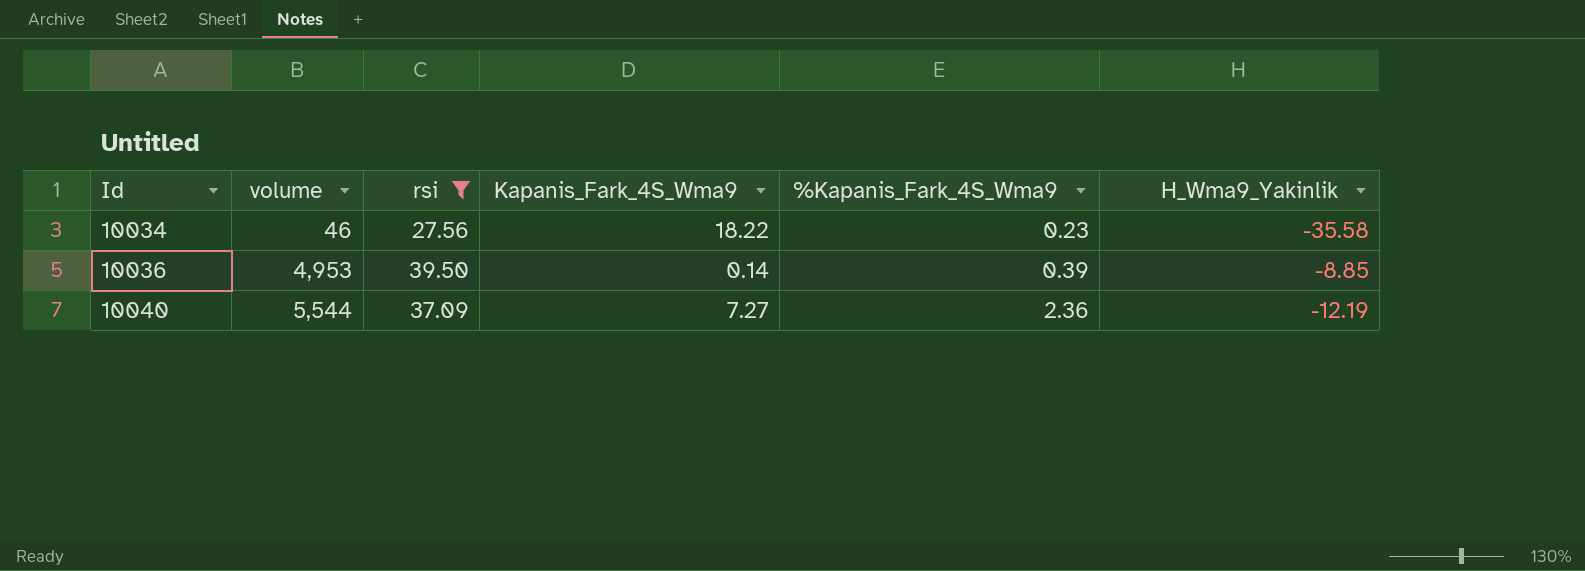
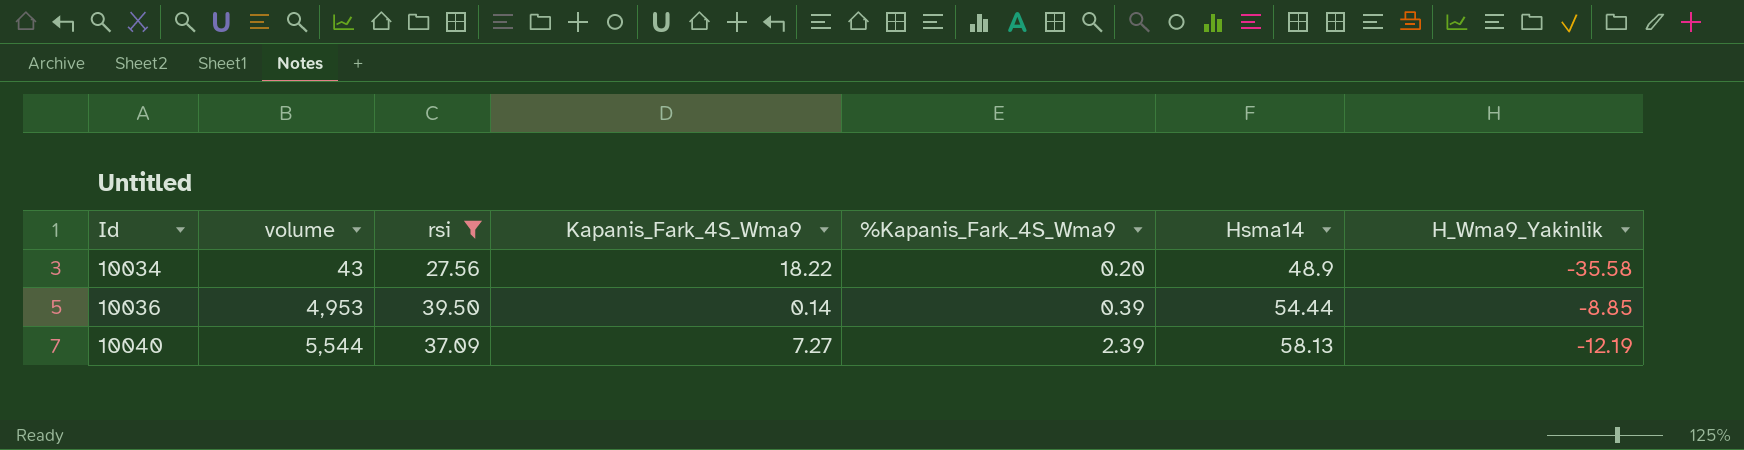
column Hsma14 | position: none -> 6
10034 | volume: 46 -> 43
10034 | %Kapanis_Fark_4S_Wma9: 0.23 -> 0.20
10040 | %Kapanis_Fark_4S_Wma9: 2.36 -> 2.39

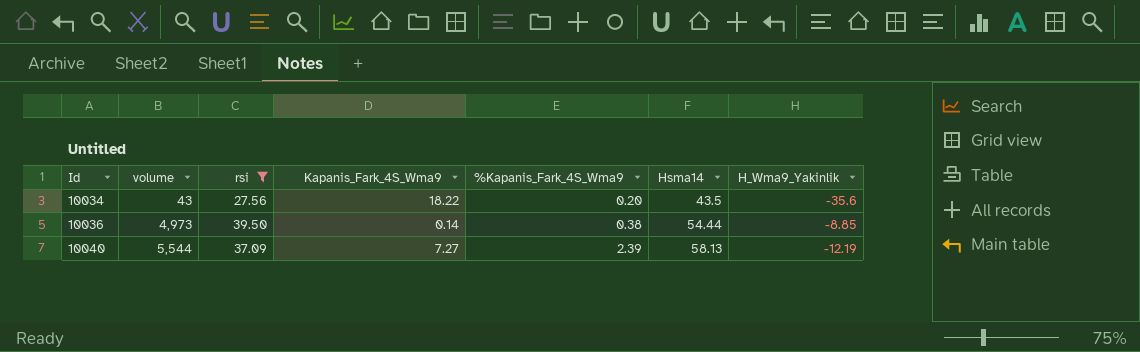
10034 | Hsma14: 48.9 -> 43.5
10034 | H_Wma9_Yakinlik: -35.58 -> -35.6
10036 | volume: 4,953 -> 4,973
10036 | %Kapanis_Fark_4S_Wma9: 0.39 -> 0.38

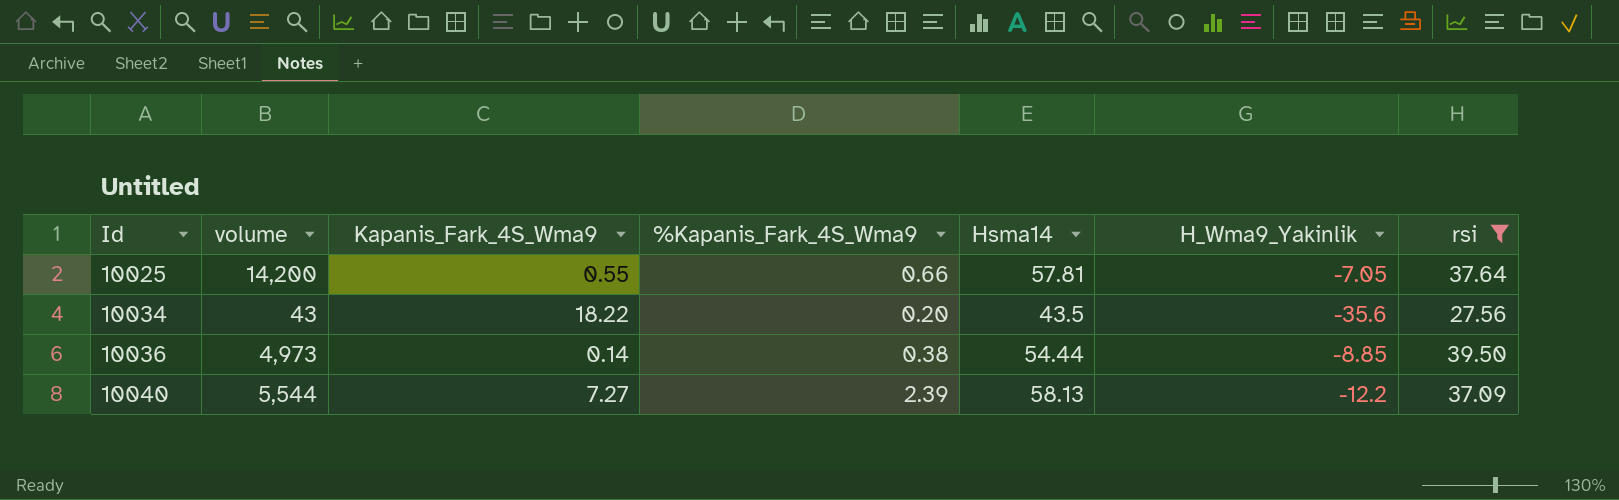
column rsi | position: 3 -> 7
row 10025: none -> 14,200 | 0.55 | 0.66 | 57.81 | -7.05 | 37.64
10040 | H_Wma9_Yakinlik: -12.19 -> -12.2

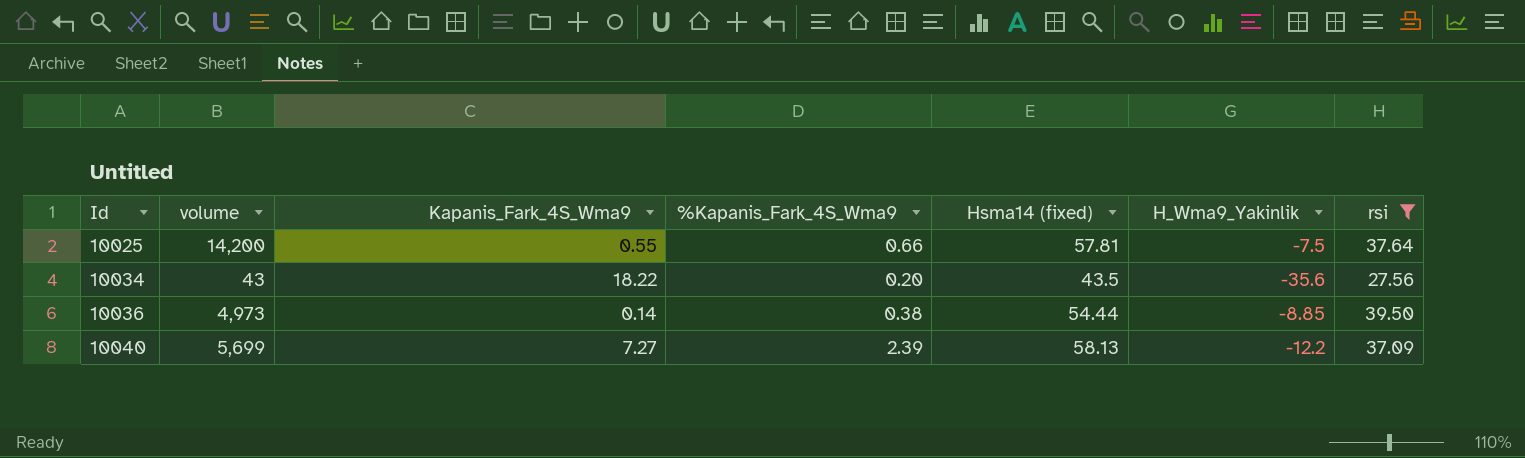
column name: Hsma14 -> Hsma14 (fixed)
10025 | H_Wma9_Yakinlik: -7.05 -> -7.5
10040 | volume: 5,544 -> 5,699

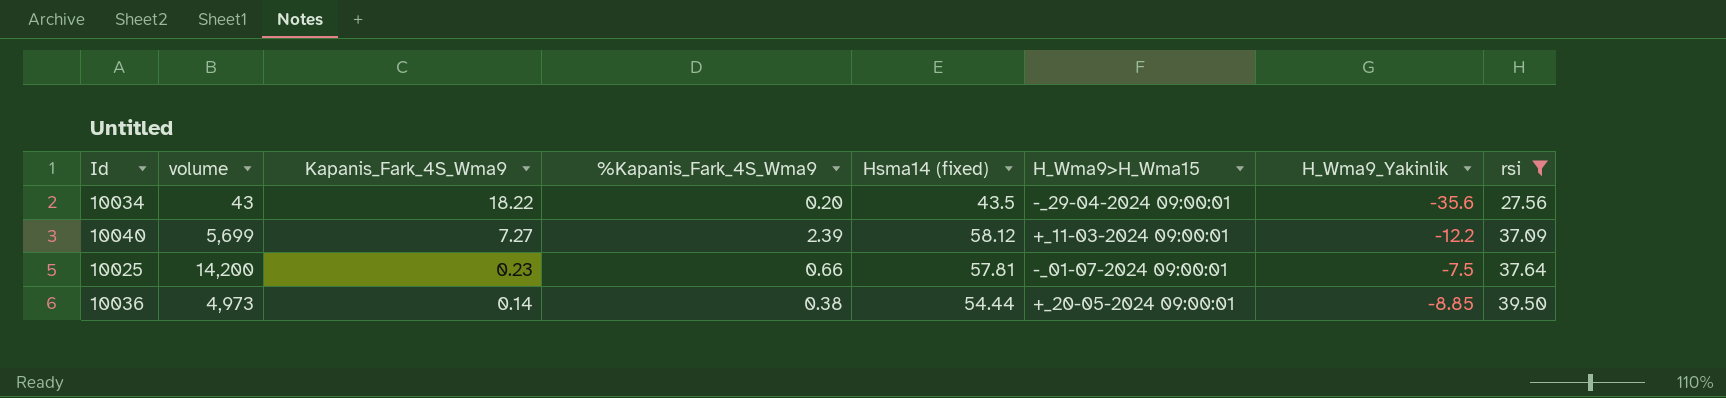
row order: Id ascending -> Kapanis_Fark_4S_Wma9 descending
column H_Wma9>H_Wma15 | position: none -> 6
10040 | Hsma14 (fixed): 58.13 -> 58.12
10025 | Kapanis_Fark_4S_Wma9: 0.55 -> 0.23

